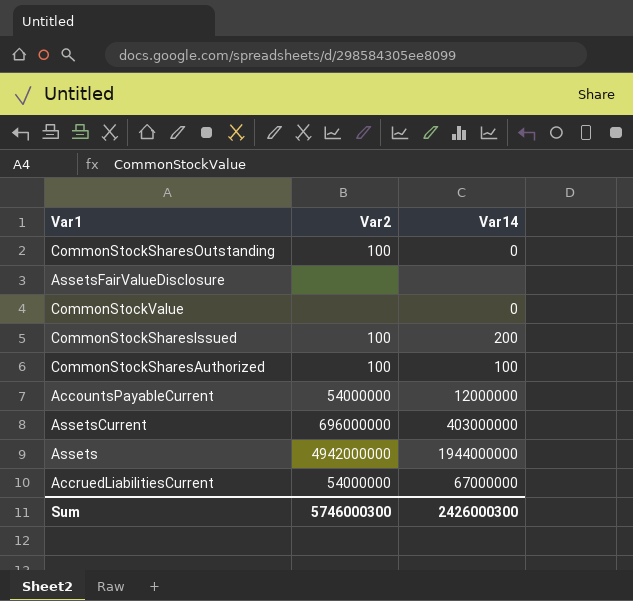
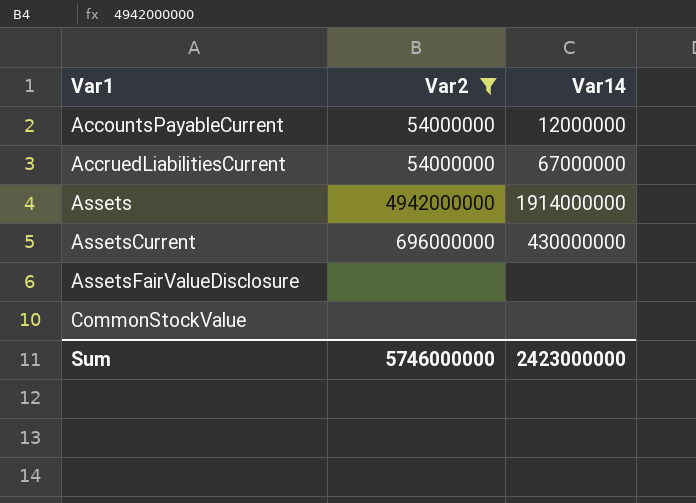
filter: none -> Var2 != 100
row order: none -> Var1 ascending
Assets | Var14: 1944000000 -> 1914000000
AssetsCurrent | Var14: 403000000 -> 430000000
CommonStockValue | Var14: 0 -> none
Sum | Var2: 5746000300 -> 5746000000
Sum | Var14: 2426000300 -> 2423000000

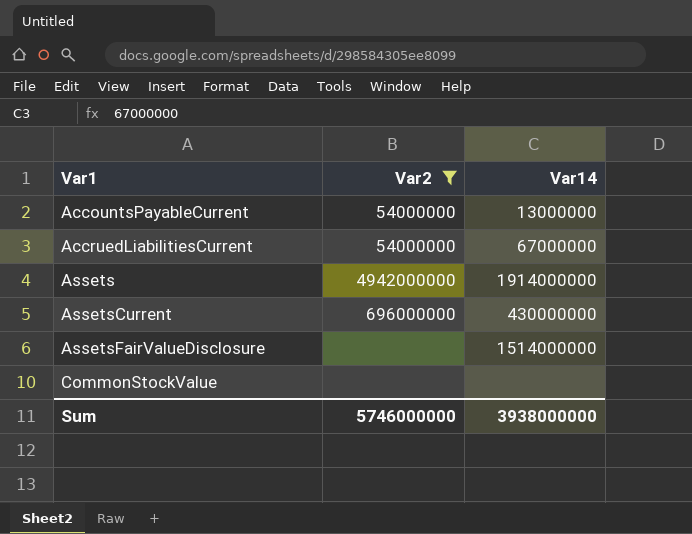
AccountsPayableCurrent | Var14: 12000000 -> 13000000
AssetsFairValueDisclosure | Var14: none -> 1514000000
Sum | Var14: 2423000000 -> 3938000000

